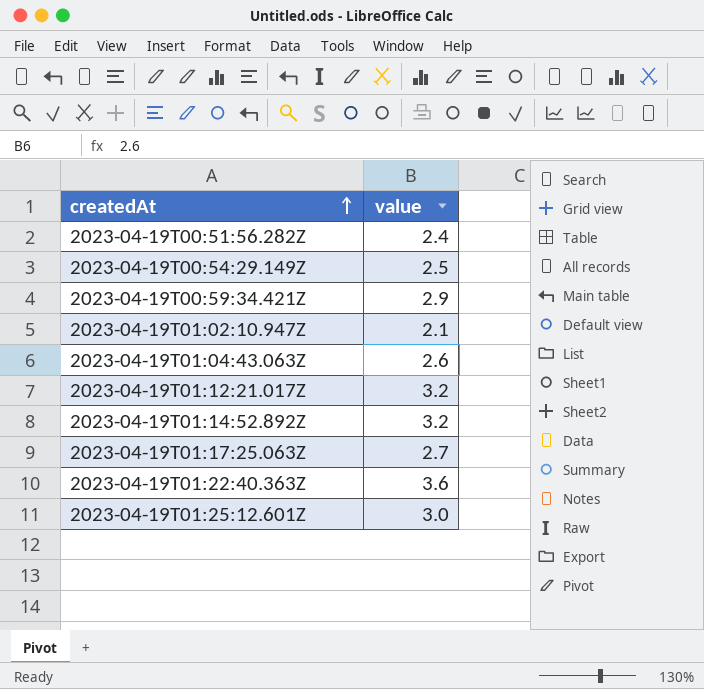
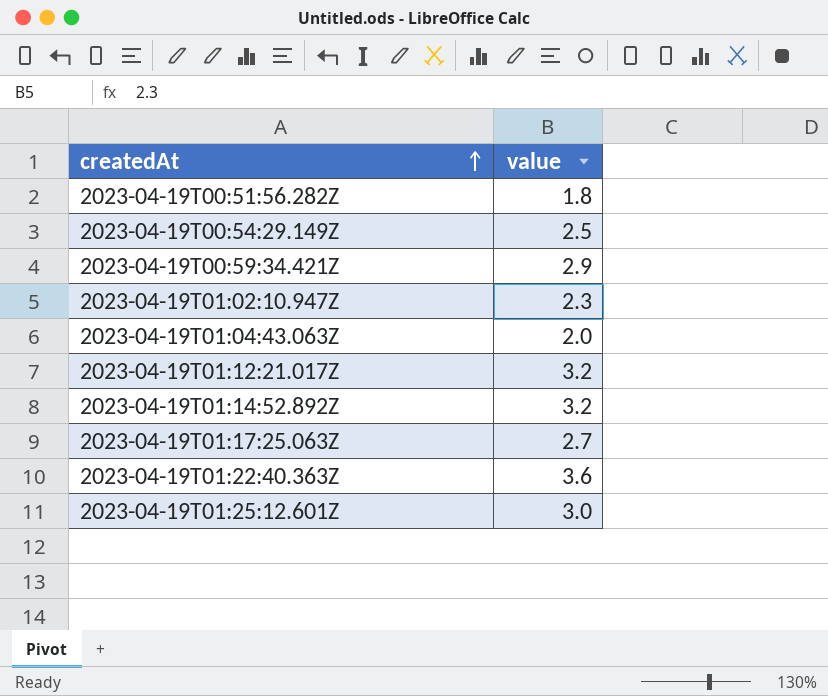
2023-04-19T00:51:56.282Z | value: 2.4 -> 1.8
2023-04-19T01:02:10.947Z | value: 2.1 -> 2.3
2023-04-19T01:04:43.063Z | value: 2.6 -> 2.0

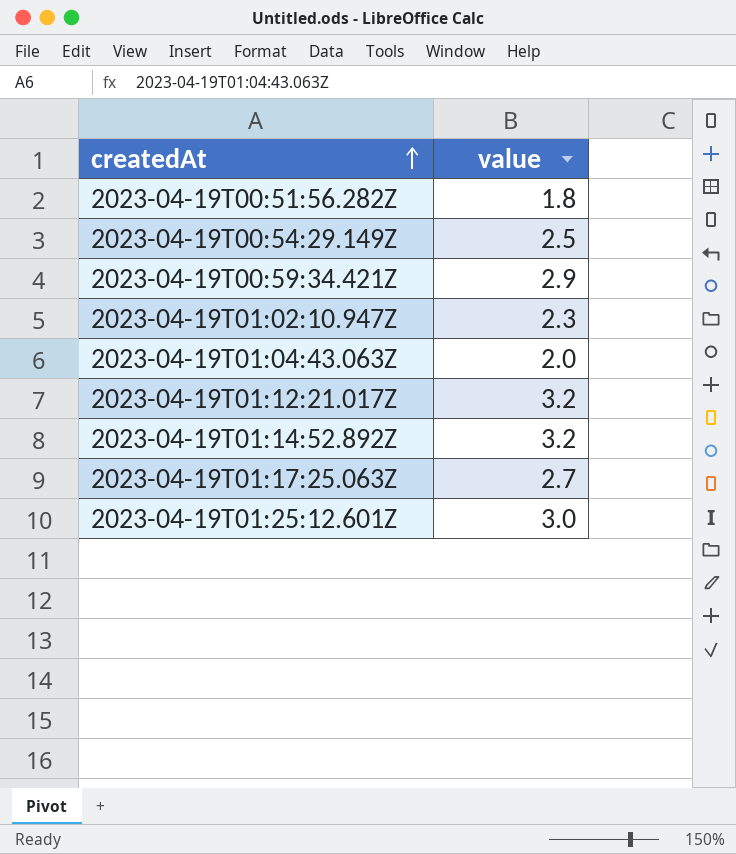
row 2023-04-19T01:22:40.363Z: 3.6 -> none

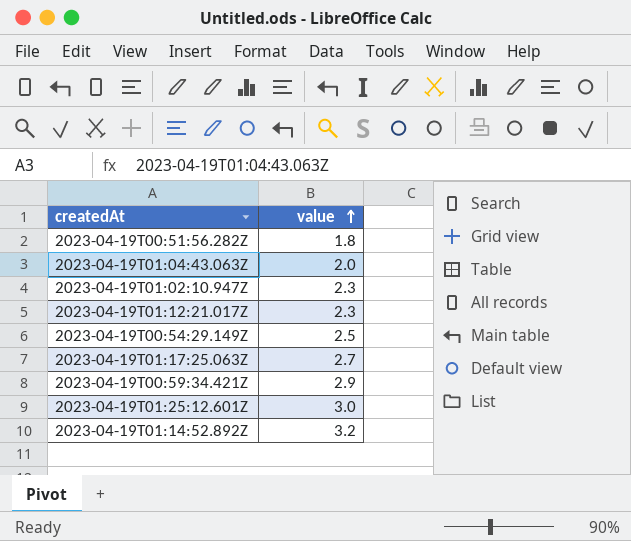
row order: createdAt ascending -> value ascending
2023-04-19T01:12:21.017Z | value: 3.2 -> 2.3

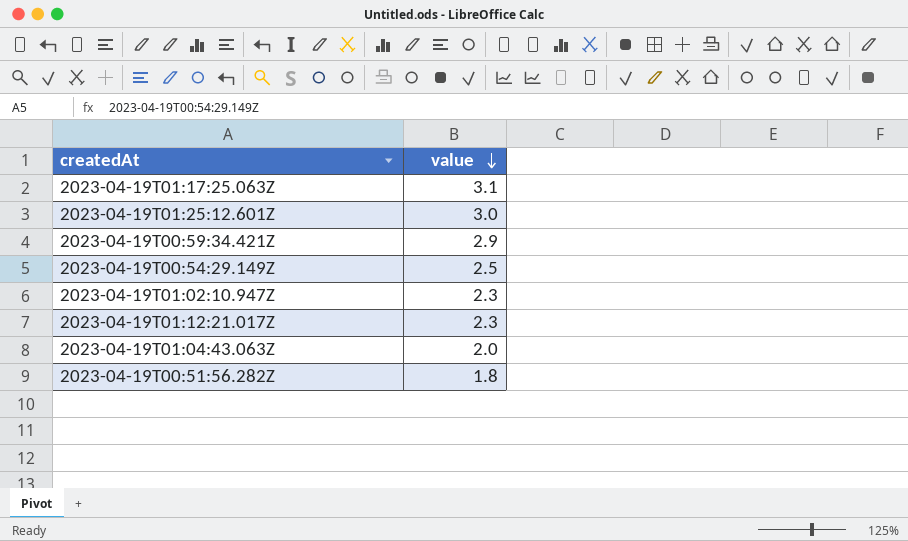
row order: value ascending -> value descending
row 2023-04-19T01:14:52.892Z: 3.2 -> none
2023-04-19T01:17:25.063Z | value: 2.7 -> 3.1

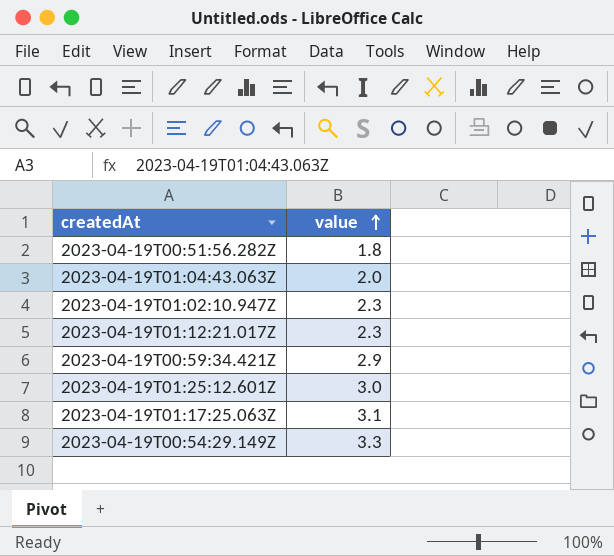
row order: value descending -> value ascending
2023-04-19T00:54:29.149Z | value: 2.5 -> 3.3

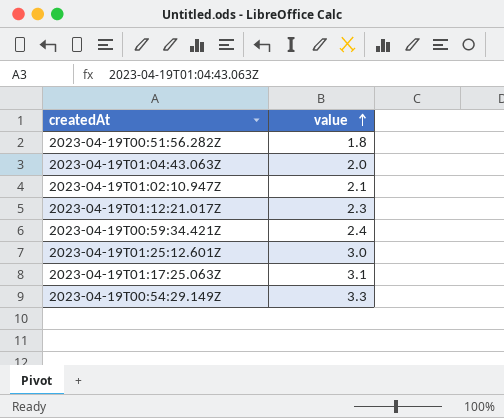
2023-04-19T01:02:10.947Z | value: 2.3 -> 2.1
2023-04-19T00:59:34.421Z | value: 2.9 -> 2.4

